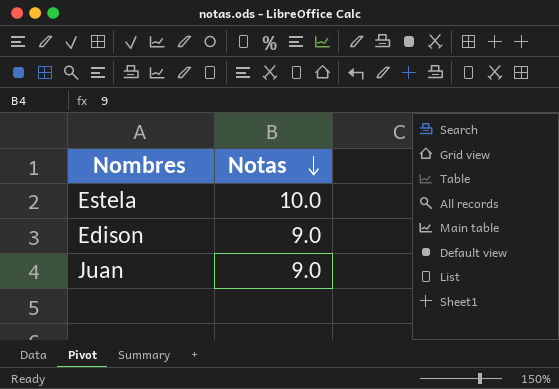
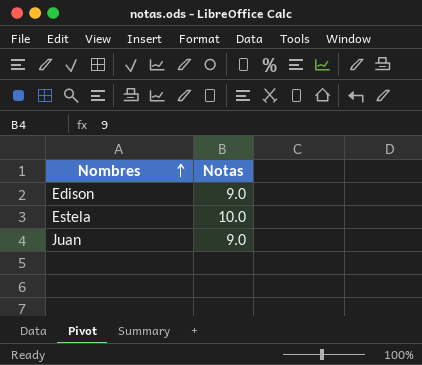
row order: Notas descending -> Nombres ascending

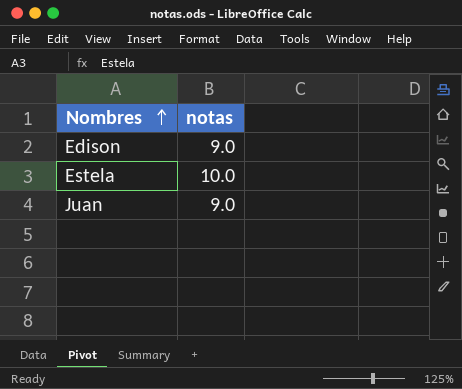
column name: Notas -> notas

